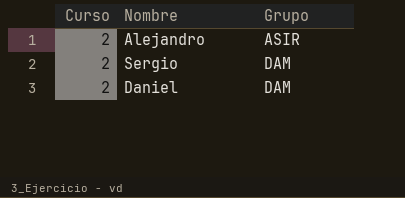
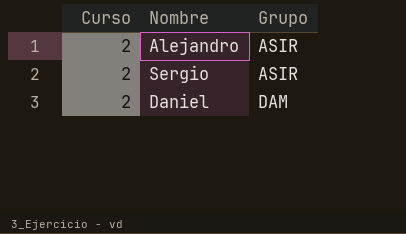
Sergio | Grupo: DAM -> ASIR

